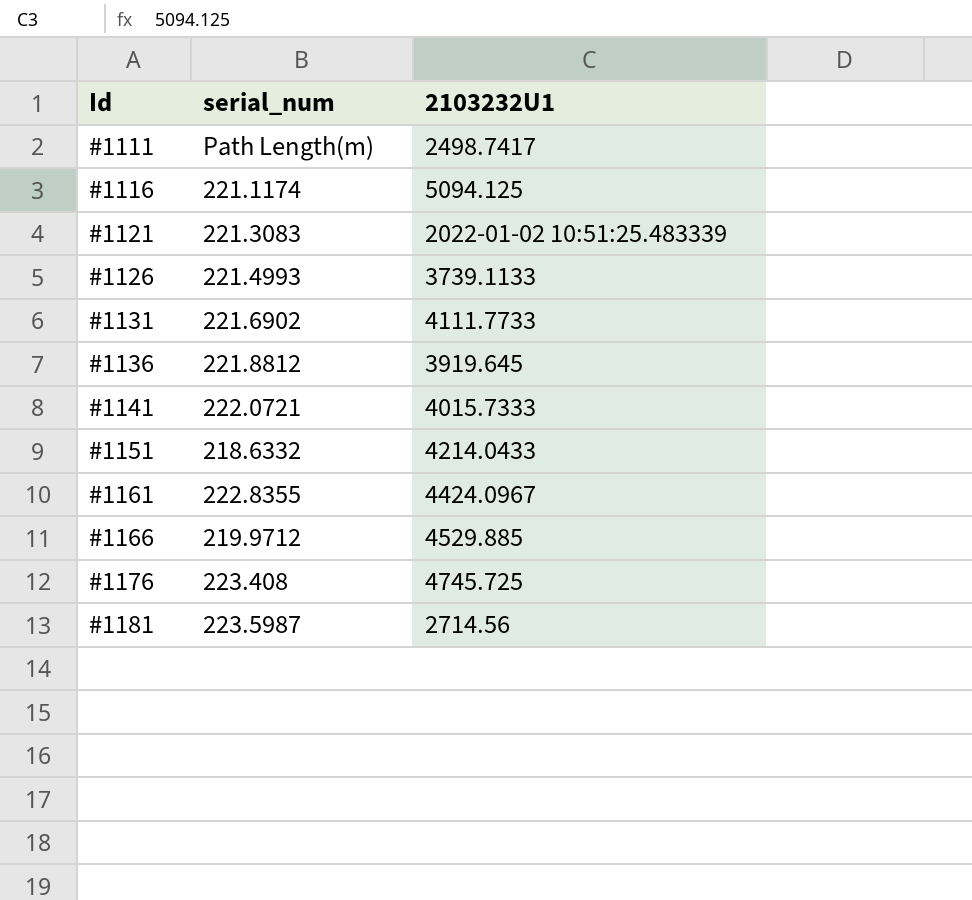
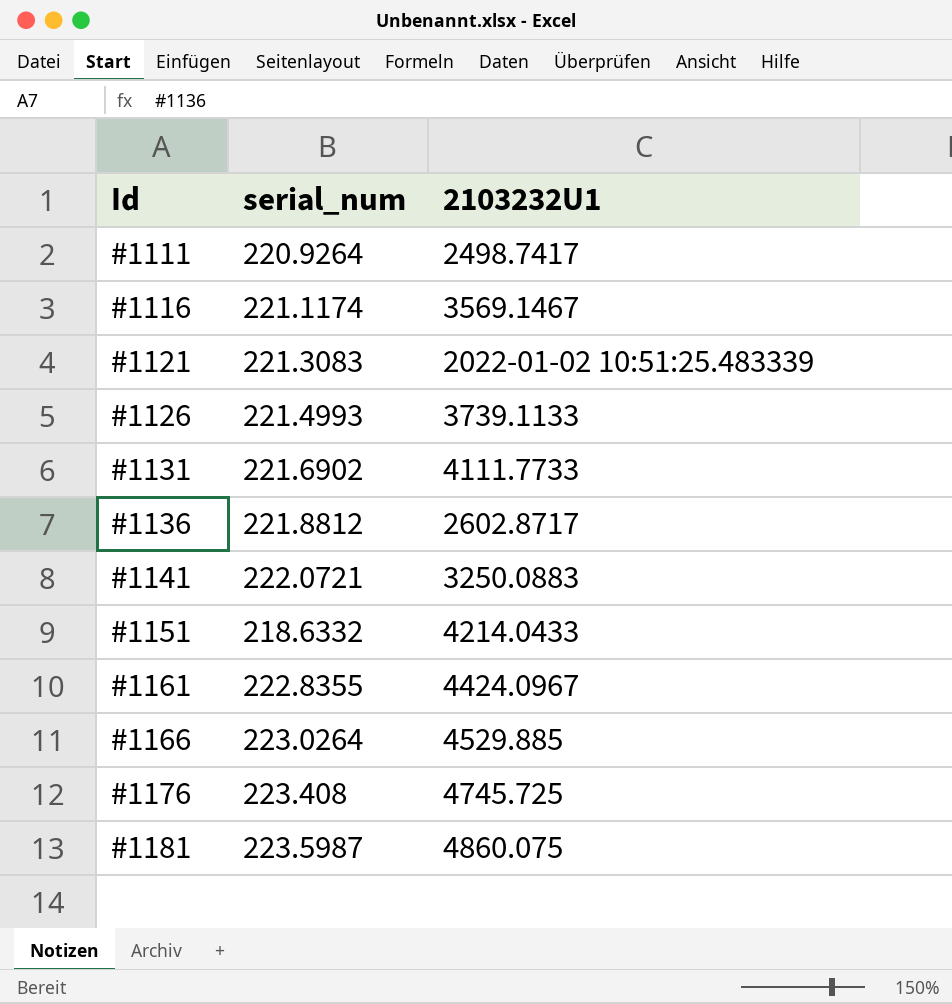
#1111 | serial_num: Path Length(m) -> 220.9264
#1116 | 2103232U1: 5094.125 -> 3569.1467
#1136 | 2103232U1: 3919.645 -> 2602.8717
#1141 | 2103232U1: 4015.7333 -> 3250.0883
#1166 | serial_num: 219.9712 -> 223.0264
#1181 | 2103232U1: 2714.56 -> 4860.075

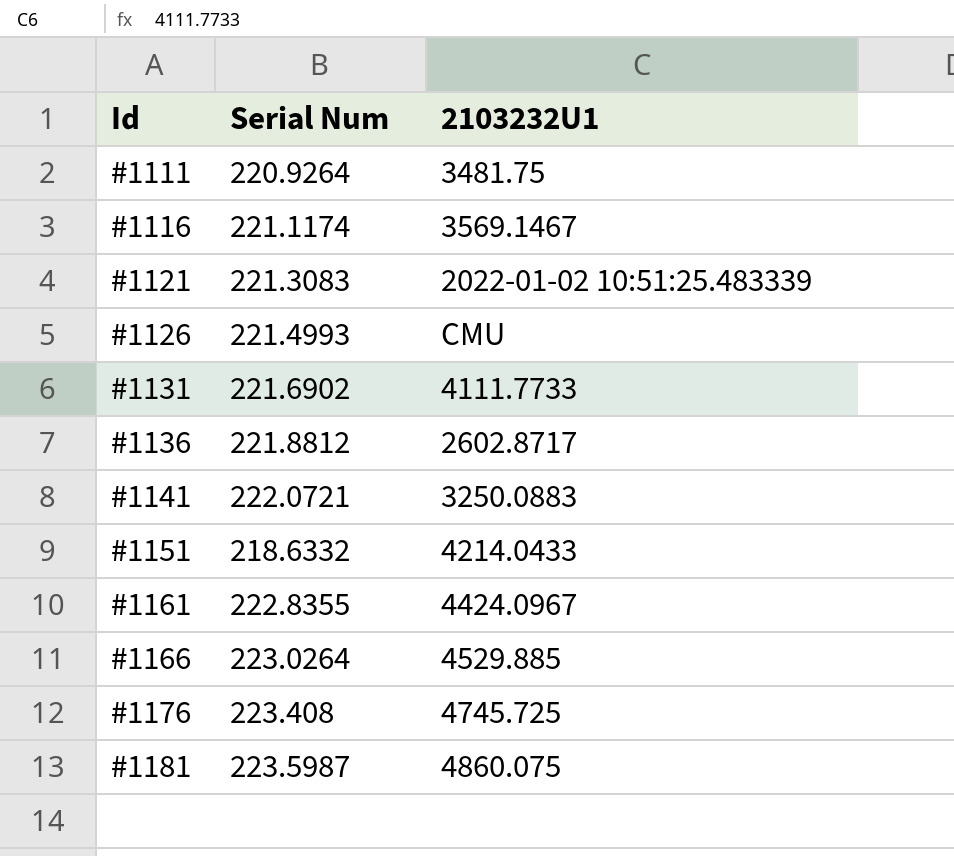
column name: serial_num -> Serial Num
#1111 | 2103232U1: 2498.7417 -> 3481.75
#1126 | 2103232U1: 3739.1133 -> CMU

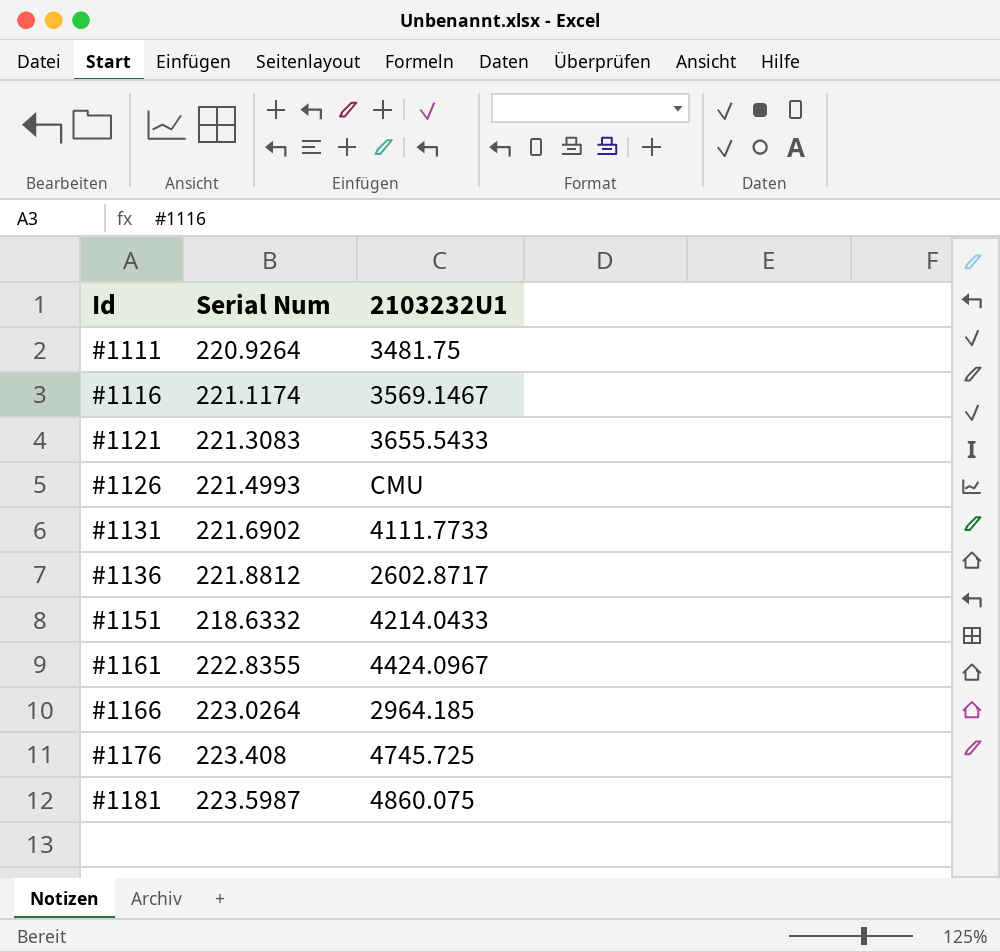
row #1141: 222.0721 | 3250.0883 -> none
#1121 | 2103232U1: 2022-01-02 10:51:25.483339 -> 3655.5433
#1166 | 2103232U1: 4529.885 -> 2964.185

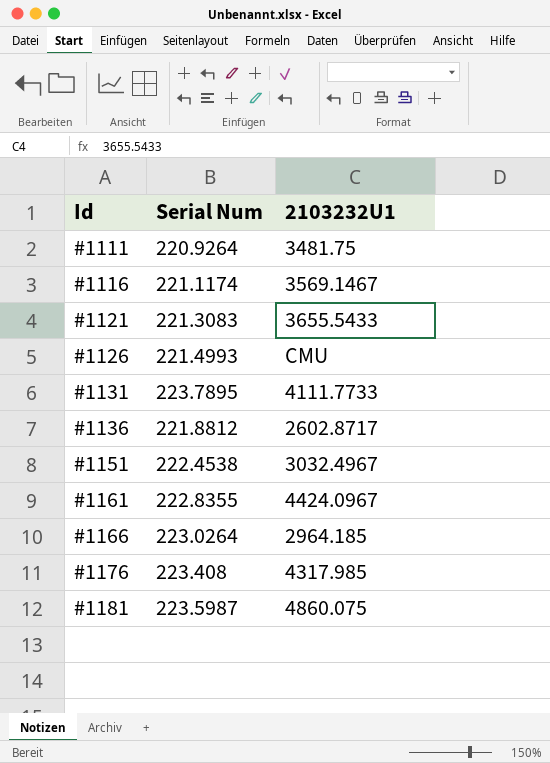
#1131 | Serial Num: 221.6902 -> 223.7895
#1151 | Serial Num: 218.6332 -> 222.4538
#1151 | 2103232U1: 4214.0433 -> 3032.4967
#1176 | 2103232U1: 4745.725 -> 4317.985

